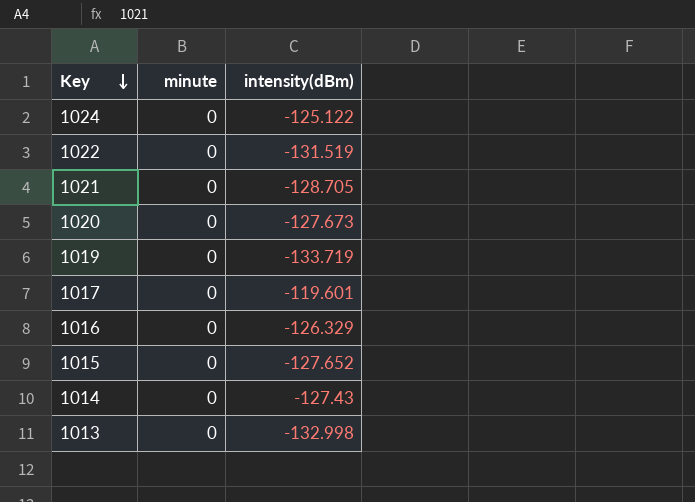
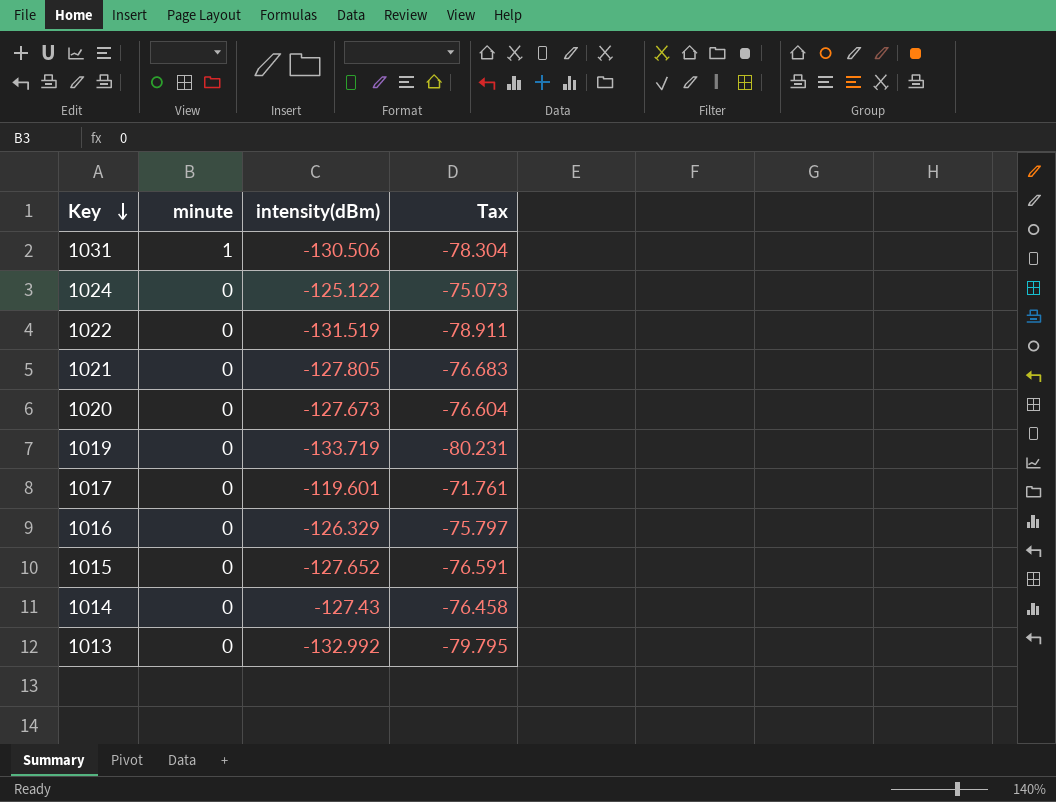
column Tax | formula: none -> [intensity(dBm)] * 0.6
row 1031: none -> 1 | -130.506 | -78.304
1021 | intensity(dBm): -128.705 -> -127.805
1013 | intensity(dBm): -132.998 -> -132.992

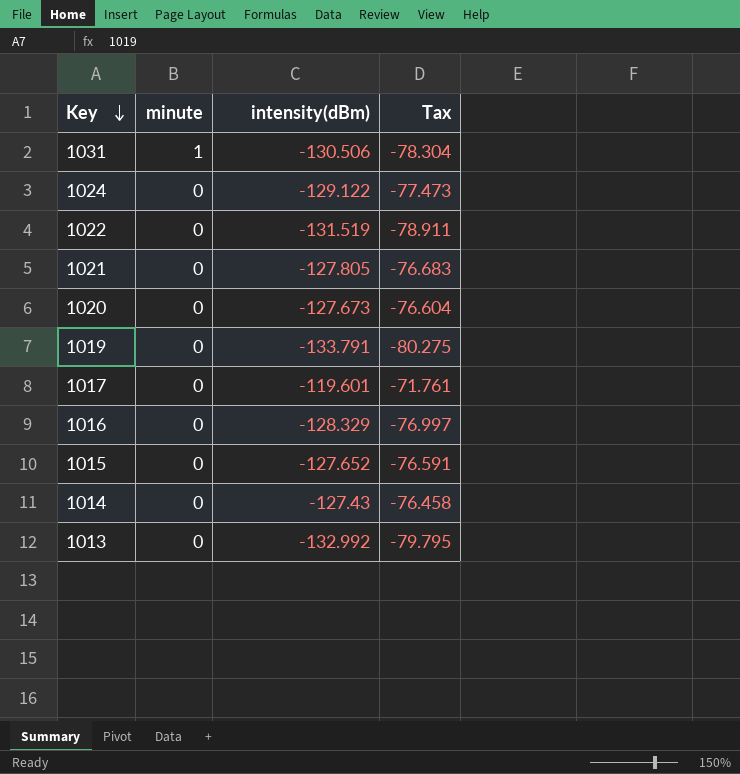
1024 | intensity(dBm): -125.122 -> -129.122
1024 | Tax: -75.073 -> -77.473
1019 | intensity(dBm): -133.719 -> -133.791
1019 | Tax: -80.231 -> -80.275
1016 | intensity(dBm): -126.329 -> -128.329
1016 | Tax: -75.797 -> -76.997

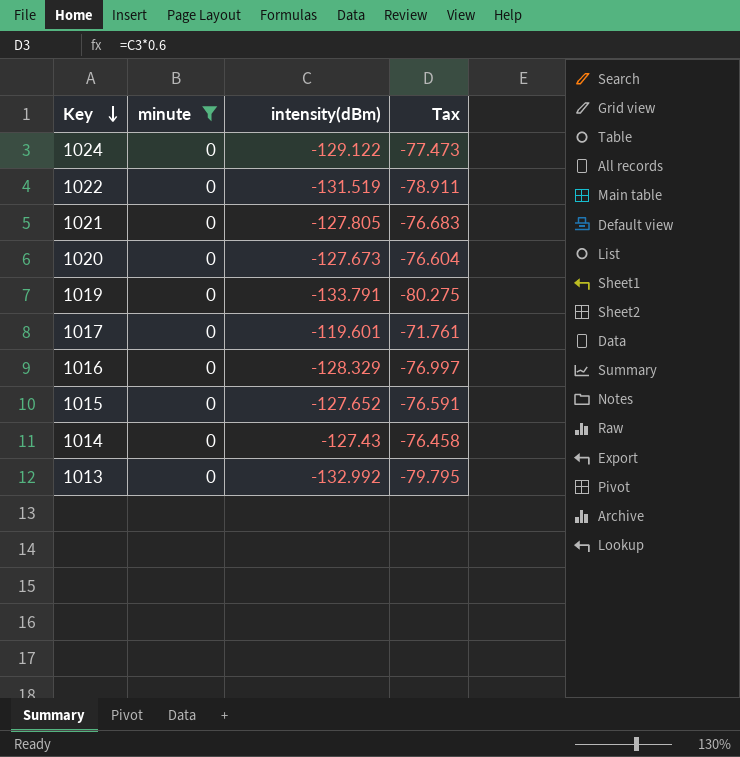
filter: none -> minute = 0

